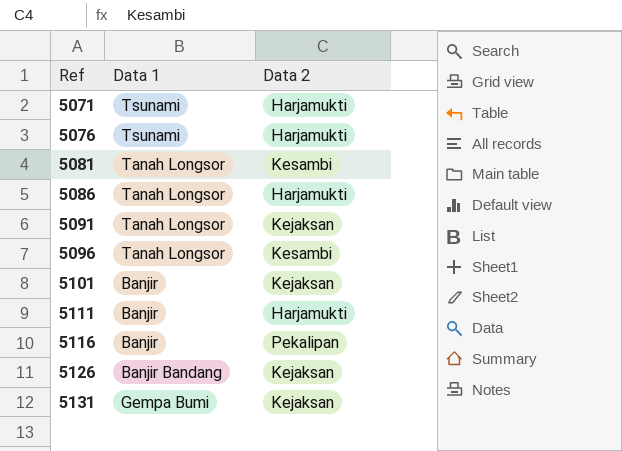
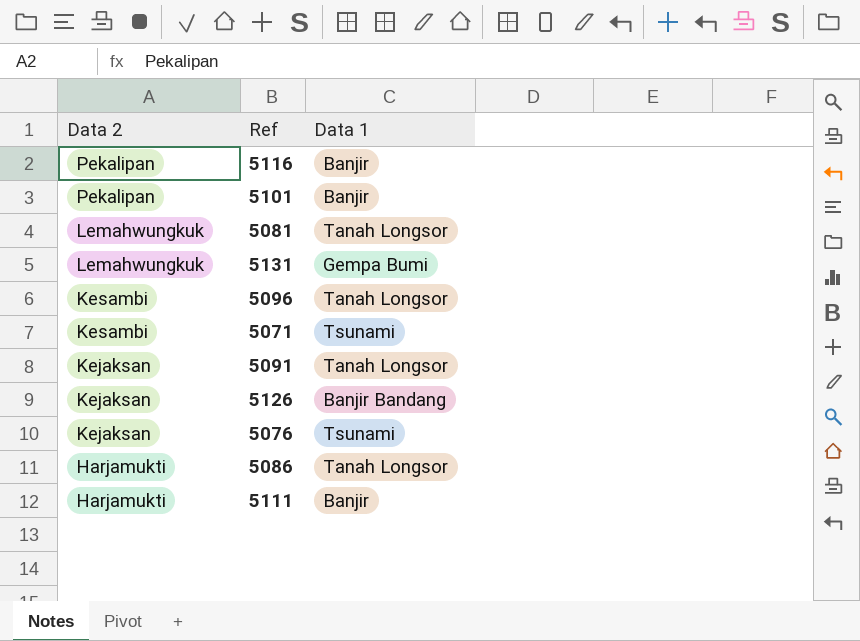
row order: Ref ascending -> Data 2 descending
column Data 2 | position: 3 -> 1
5101 | Data 2: Kejaksan -> Pekalipan
5081 | Data 2: Kesambi -> Lemahwungkuk
5131 | Data 2: Kejaksan -> Lemahwungkuk
5071 | Data 2: Harjamukti -> Kesambi
5076 | Data 2: Harjamukti -> Kejaksan

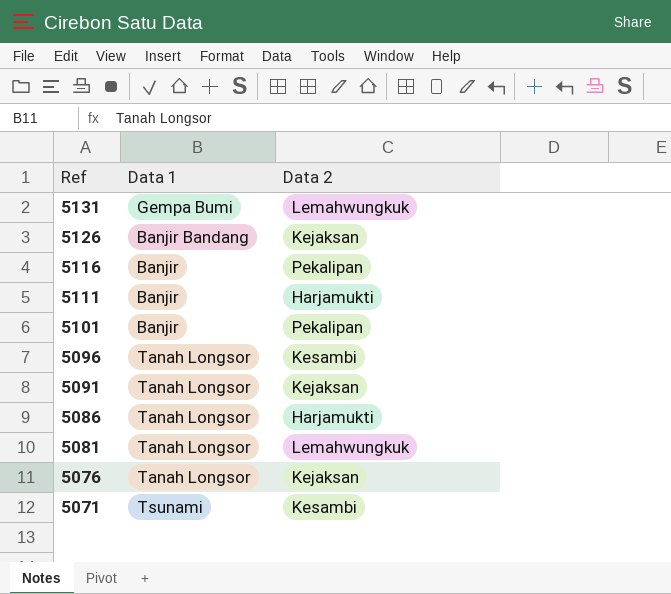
row order: Data 2 descending -> Ref descending
column Data 2 | position: 1 -> 3
5076 | Data 1: Tsunami -> Tanah Longsor

